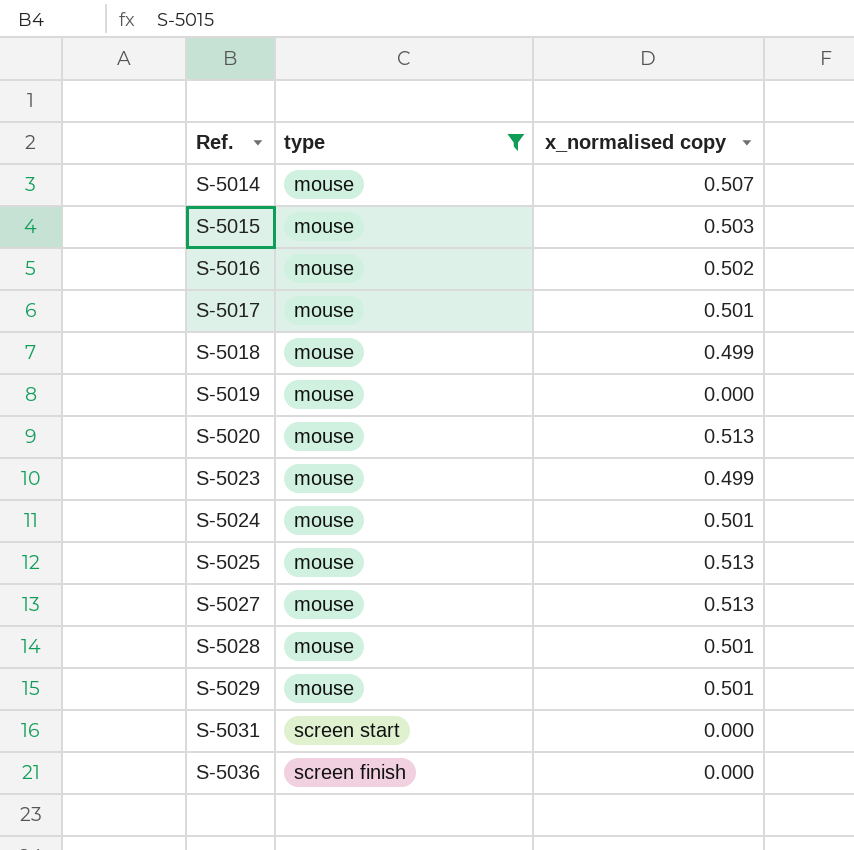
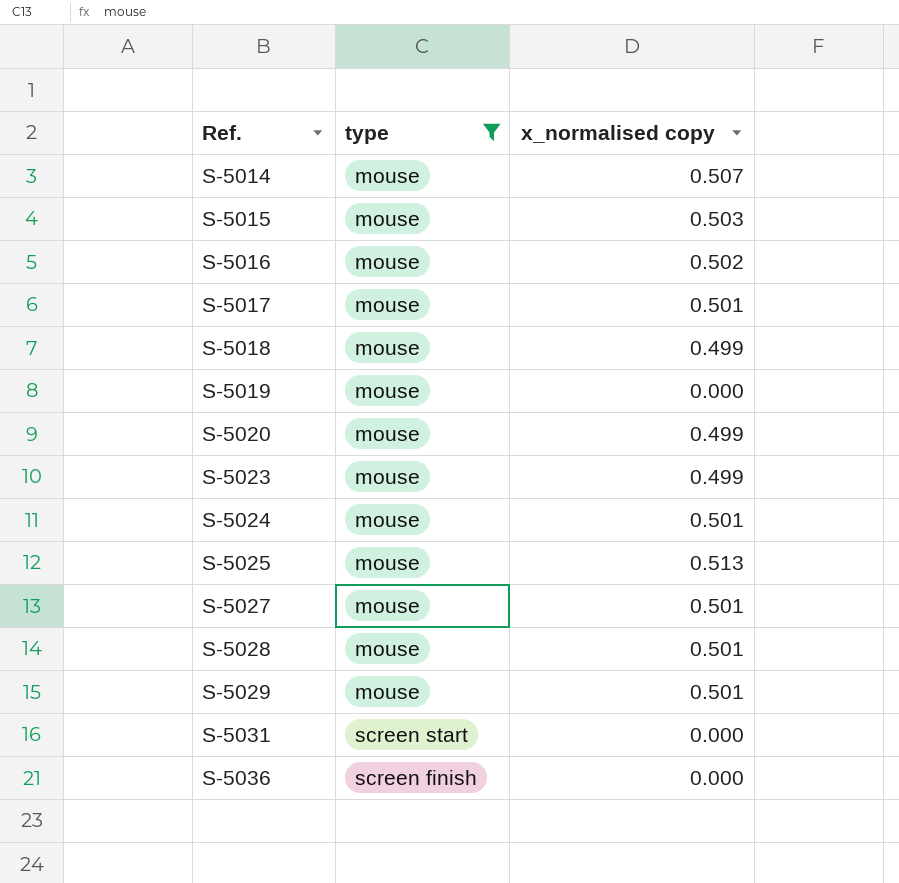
S-5020 | x_normalised copy: 0.513 -> 0.499
S-5027 | x_normalised copy: 0.513 -> 0.501

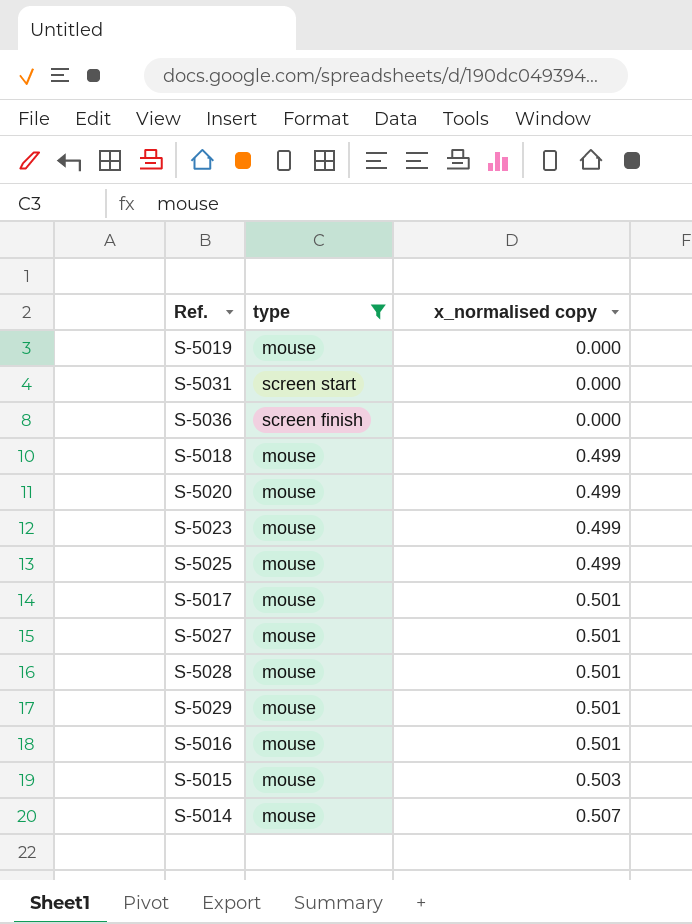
row order: Ref. ascending -> x_normalised copy ascending
row S-5024: mouse | 0.501 -> none
S-5025 | x_normalised copy: 0.513 -> 0.499
S-5016 | x_normalised copy: 0.502 -> 0.501

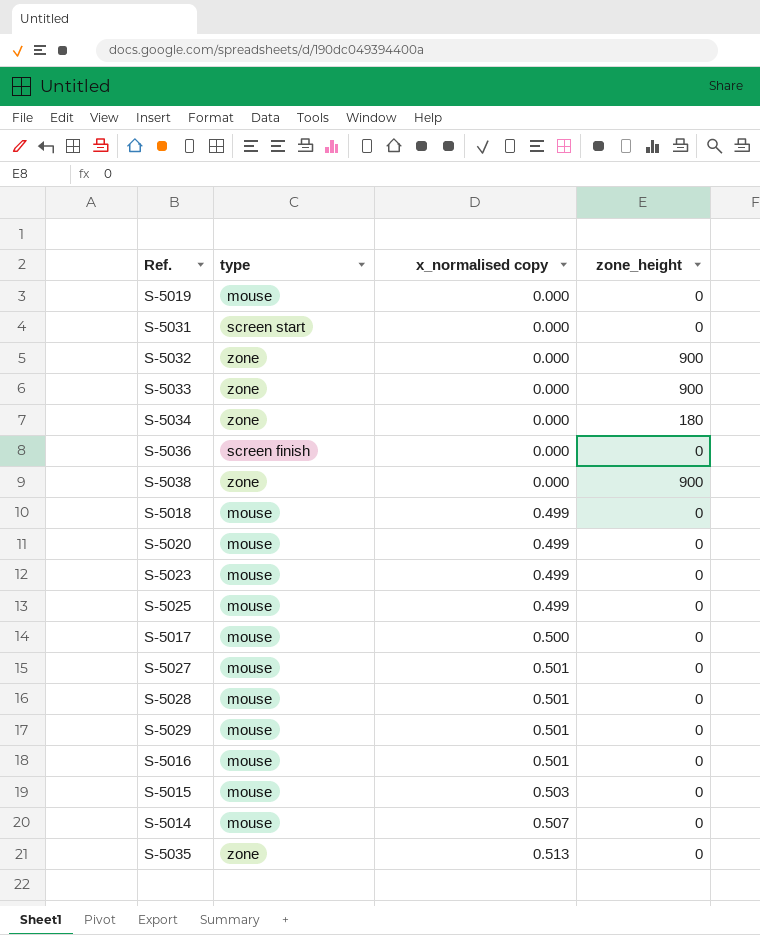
filter: type != zone -> none
column zone_height | position: none -> 4
S-5017 | x_normalised copy: 0.501 -> 0.500

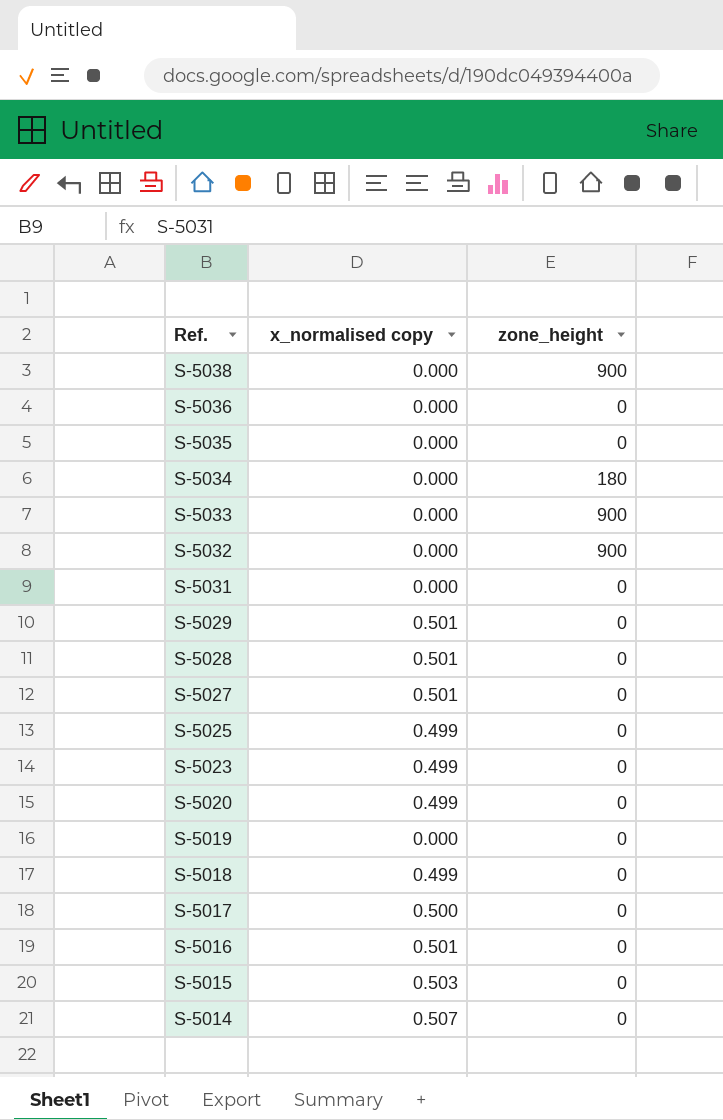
row order: x_normalised copy ascending -> Ref. descending
column type | position: 2 -> none
S-5035 | x_normalised copy: 0.513 -> 0.000

